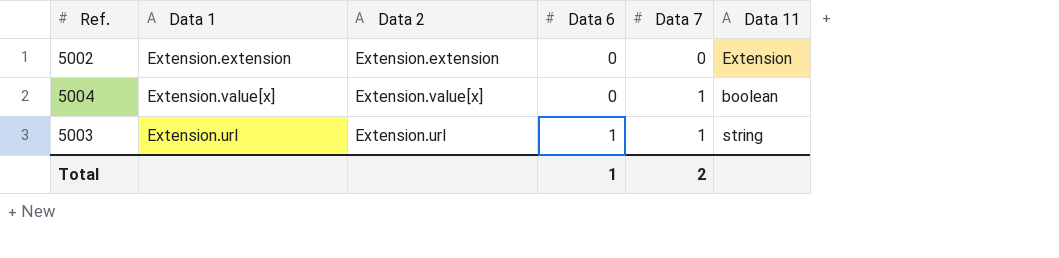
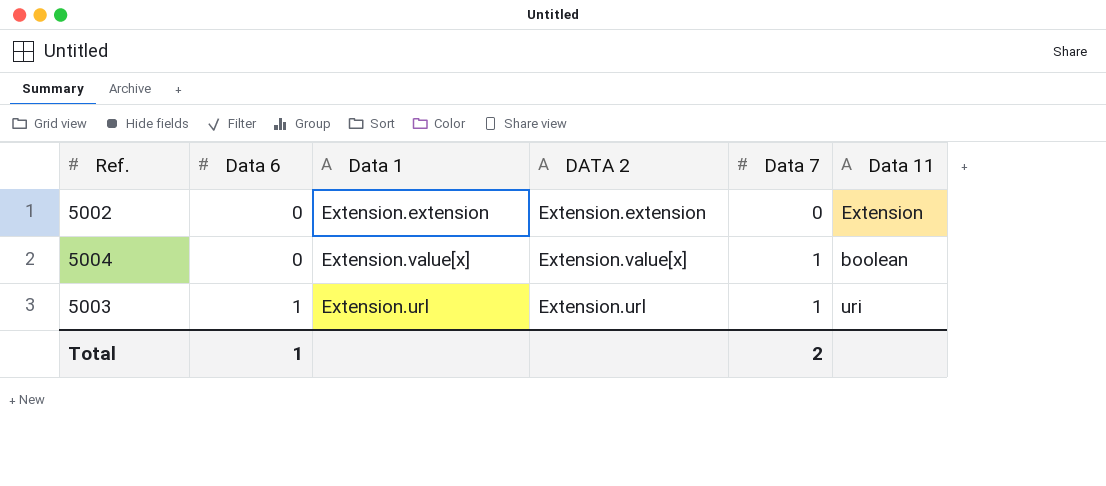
column Data 6 | position: 4 -> 2
column name: Data 2 -> DATA 2
5003 | Data 11: string -> uri

